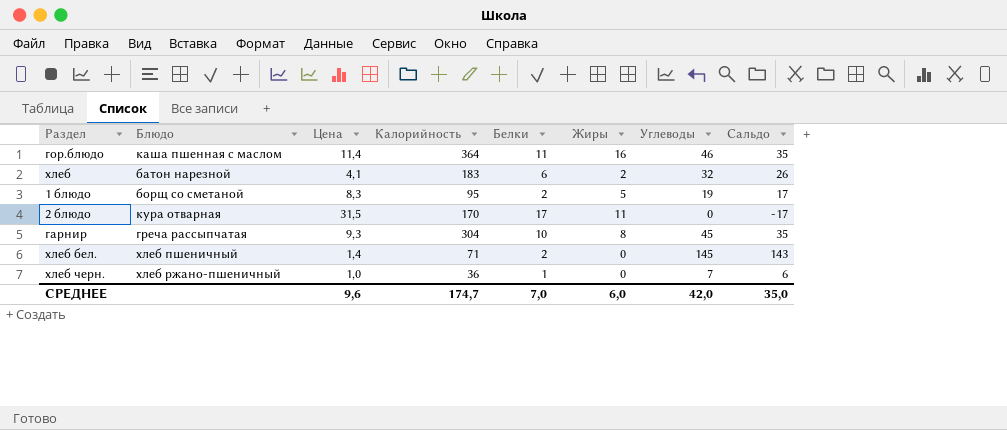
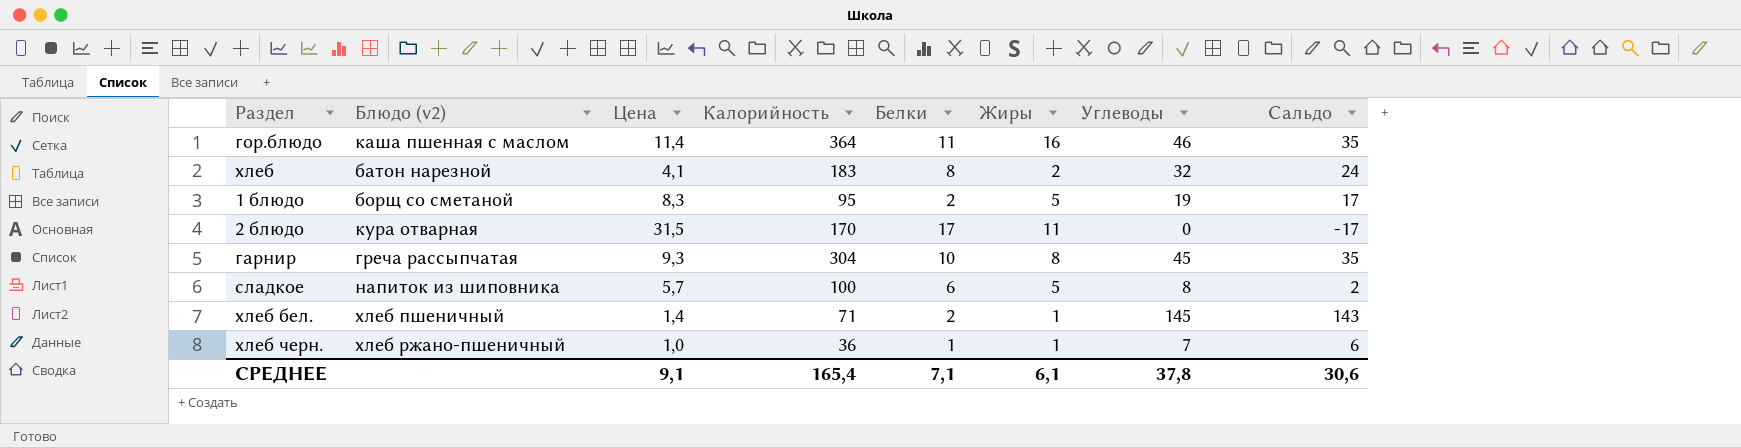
column name: Блюдо -> Блюдо (v2)
хлеб | Белки: 6 -> 8
хлеб | Сальдо: 26 -> 24
row сладкое: none -> напиток из шиповника | 5,7 | 100 | 6 | 5 | 8 | 2
хлеб бел. | Жиры: 0 -> 1
хлеб черн. | Жиры: 0 -> 1
СРЕДНЕЕ | Цена: 9,6 -> 9,1
СРЕДНЕЕ | Калорийность: 174,7 -> 165,4
СРЕДНЕЕ | Белки: 7,0 -> 7,1
СРЕДНЕЕ | Жиры: 6,0 -> 6,1
СРЕДНЕЕ | Углеводы: 42,0 -> 37,8
СРЕДНЕЕ | Сальдо: 35,0 -> 30,6

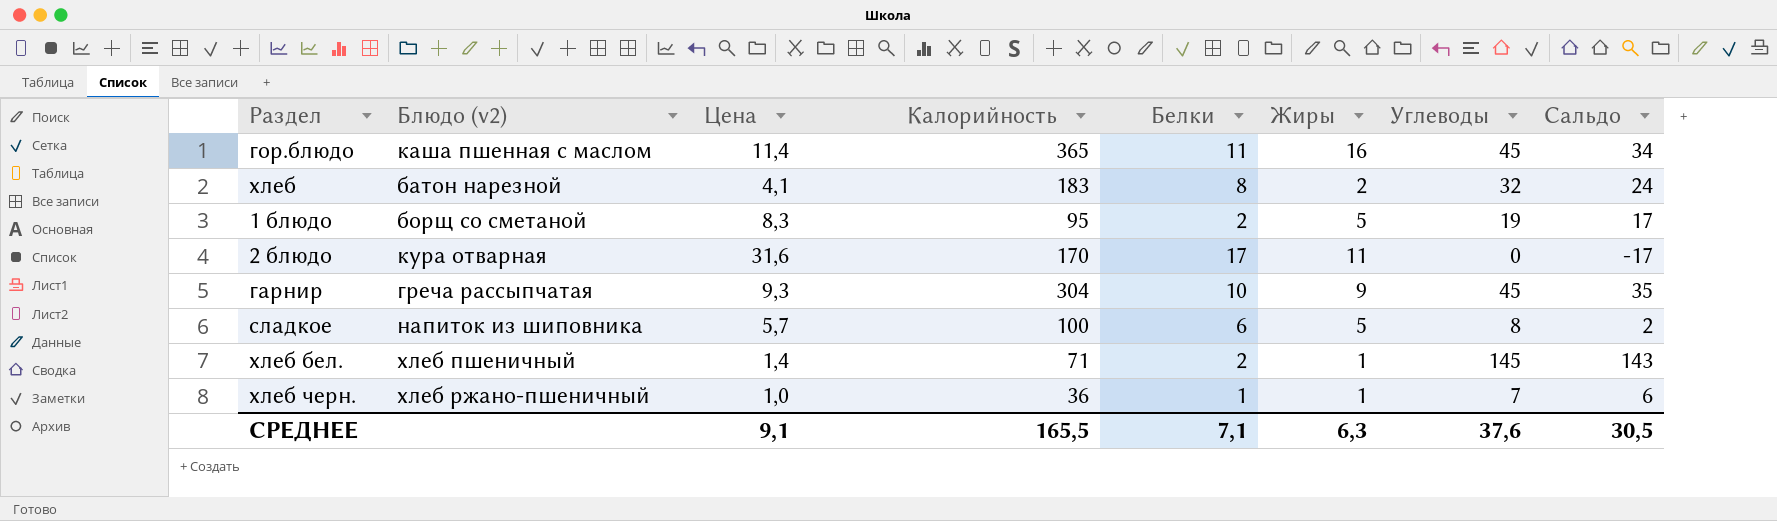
гор.блюдо | Калорийность: 364 -> 365
гор.блюдо | Углеводы: 46 -> 45
гор.блюдо | Сальдо: 35 -> 34
2 блюдо | Цена: 31,5 -> 31,6
гарнир | Жиры: 8 -> 9
СРЕДНЕЕ | Калорийность: 165,4 -> 165,5
СРЕДНЕЕ | Жиры: 6,1 -> 6,3
СРЕДНЕЕ | Углеводы: 37,8 -> 37,6
СРЕДНЕЕ | Сальдо: 30,6 -> 30,5

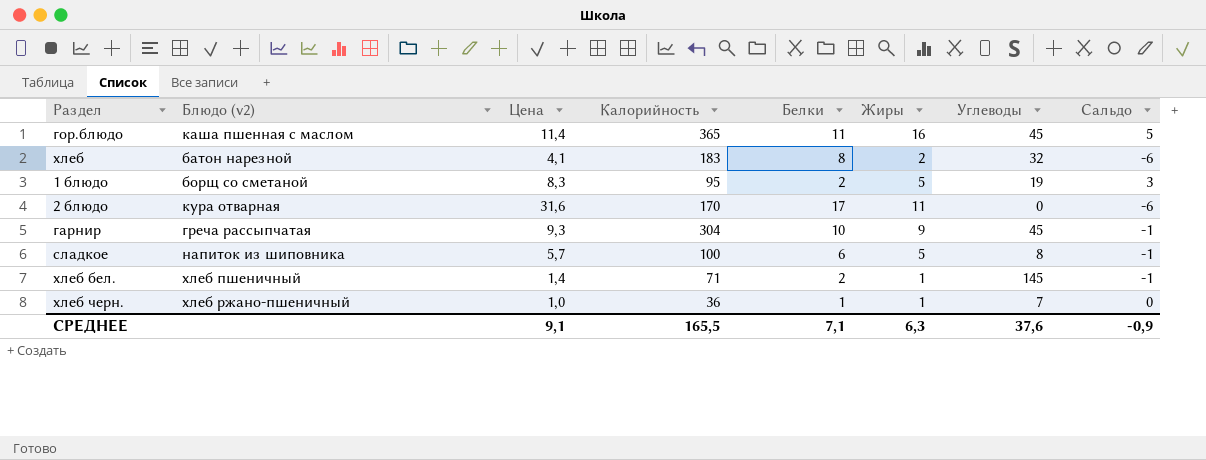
column Сальдо | formula: [Углеводы] - [Белки] -> [Жиры] - [Белки]
СРЕДНЕЕ | Сальдо: 30,5 -> -0,9

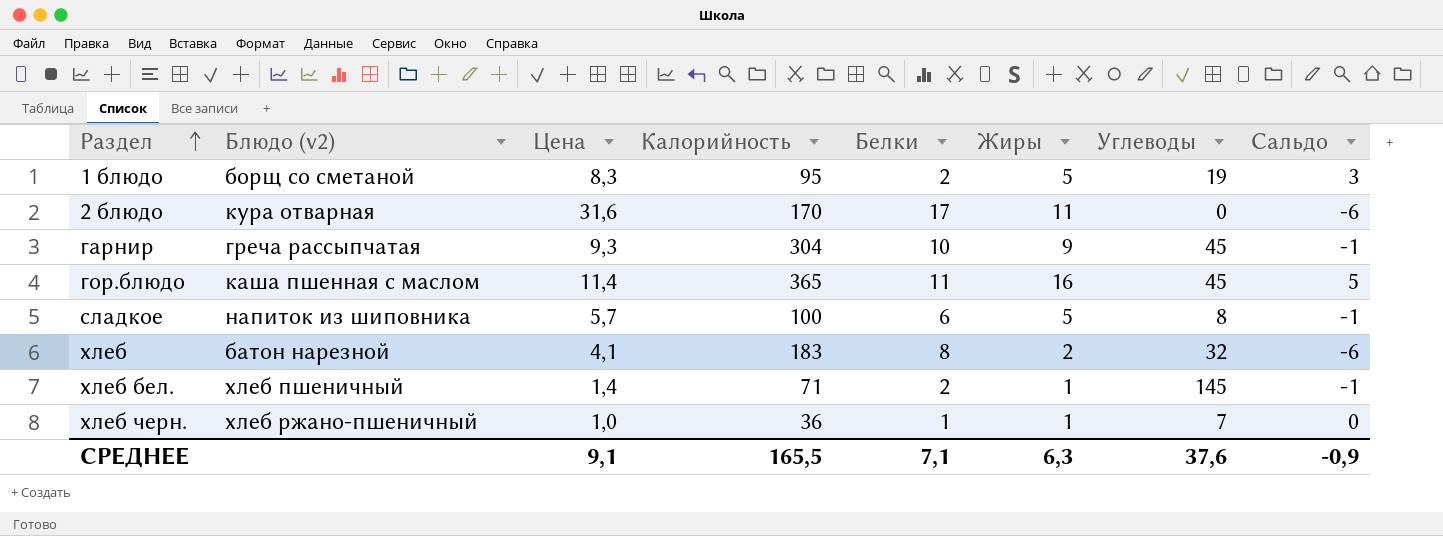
row order: none -> Раздел ascending

